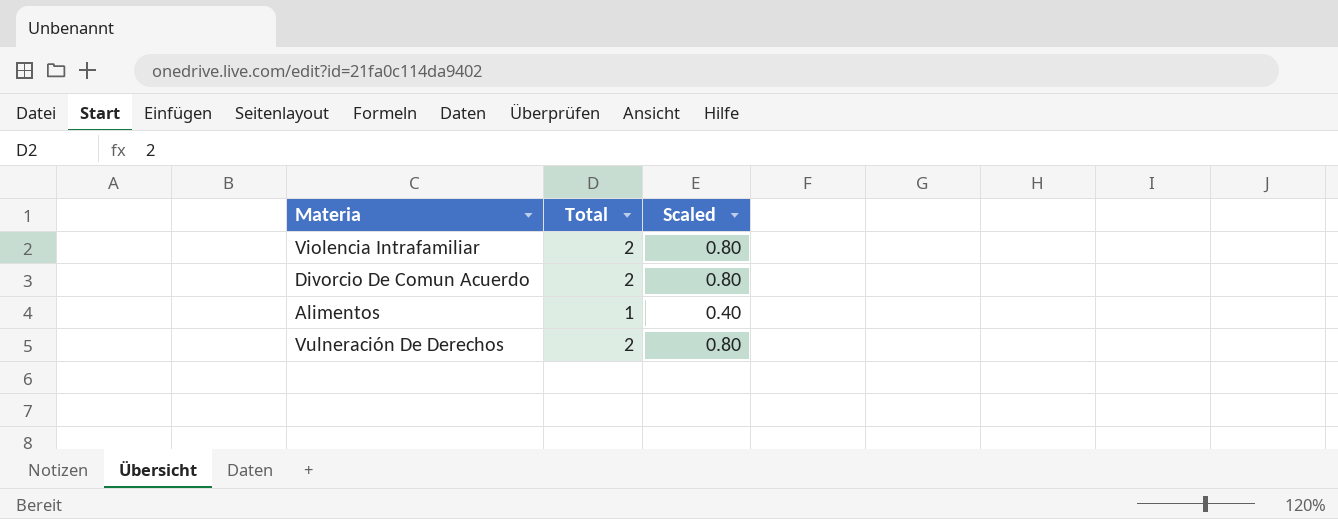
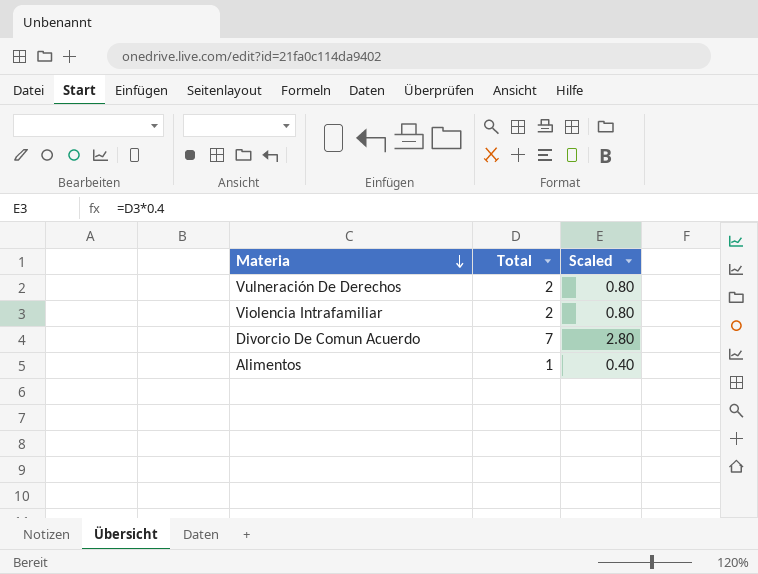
row order: none -> Materia descending
Divorcio De Comun Acuerdo | Total: 2 -> 7
Divorcio De Comun Acuerdo | Scaled: 0.80 -> 2.80

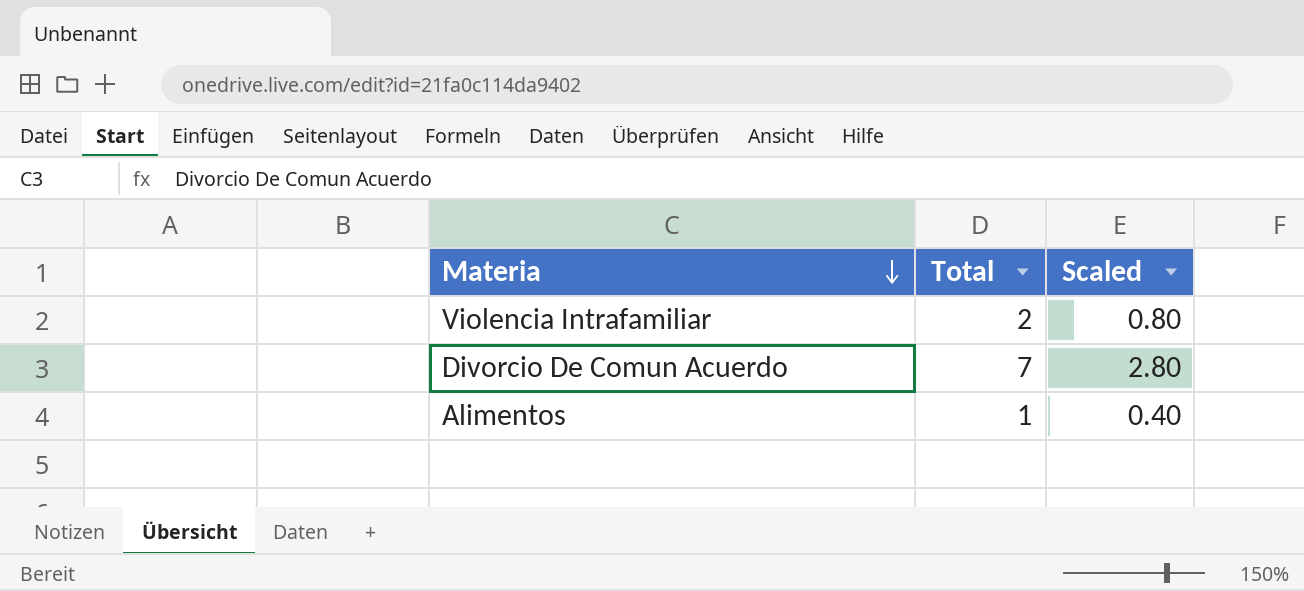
row Vulneración De Derechos: 2 | 0.80 -> none

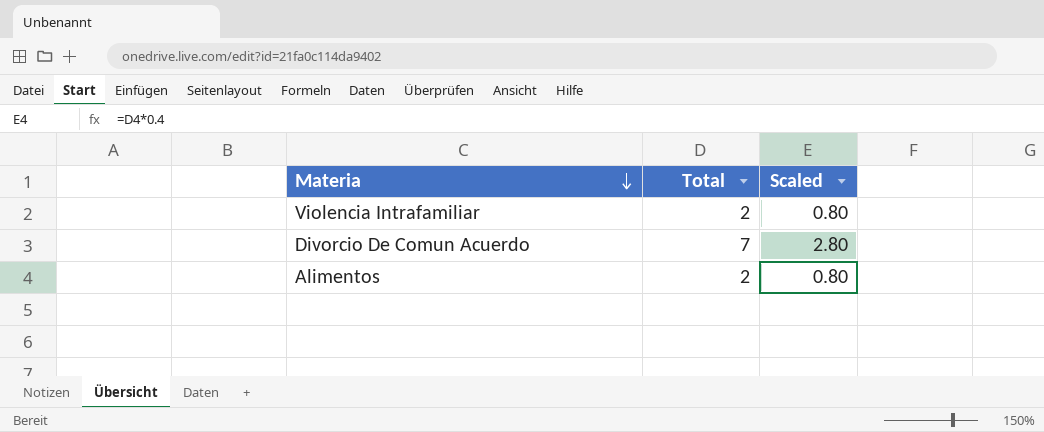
Alimentos | Total: 1 -> 2
Alimentos | Scaled: 0.40 -> 0.80

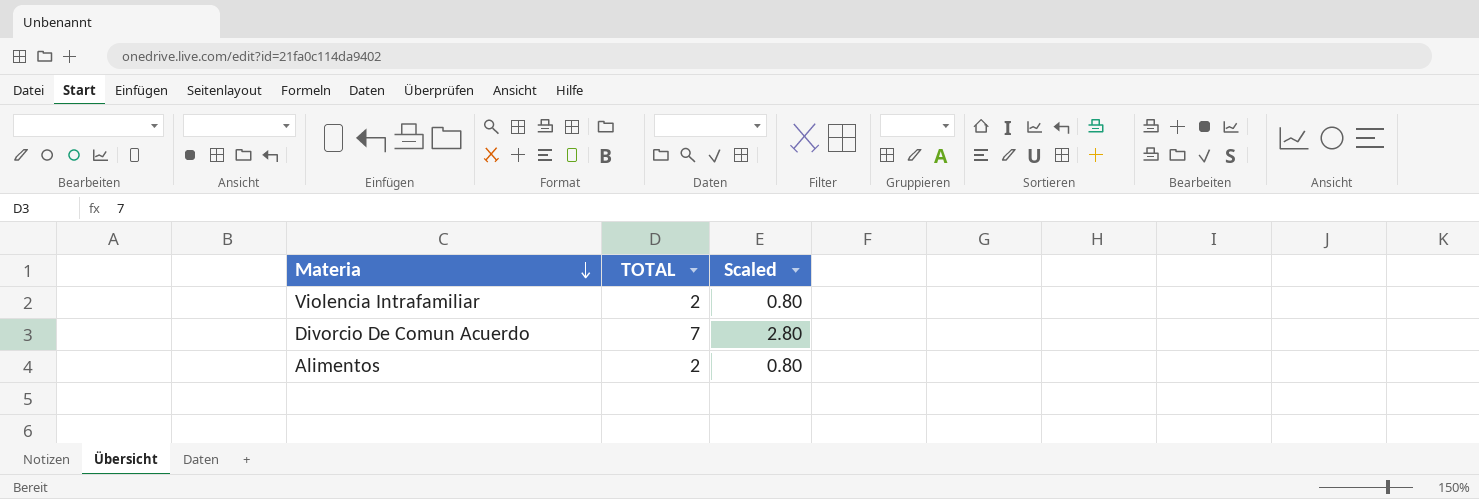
column name: Total -> TOTAL

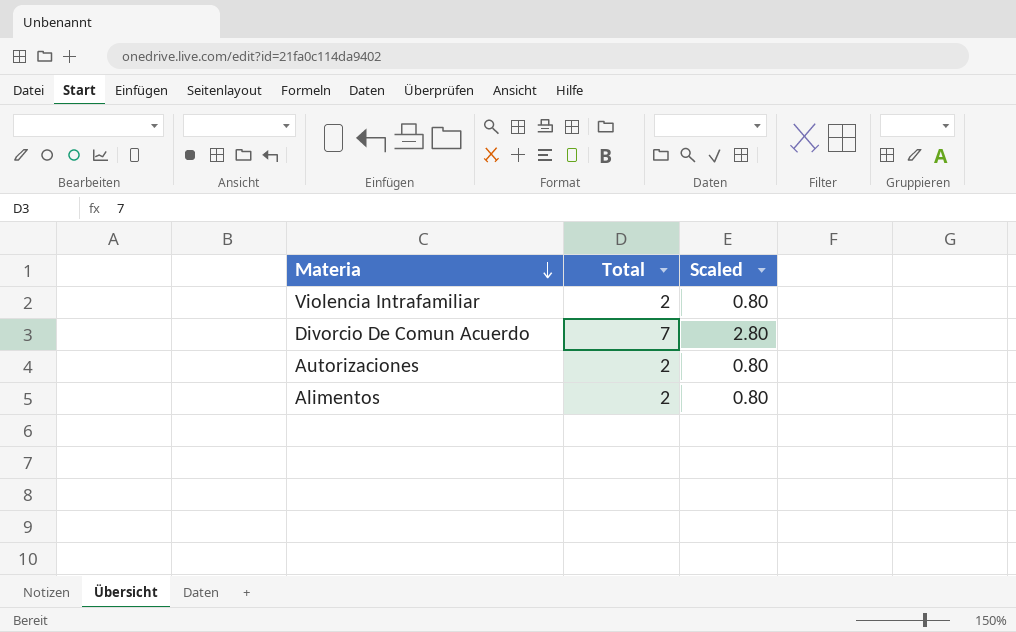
column name: TOTAL -> Total
row Autorizaciones: none -> 2 | 0.80

